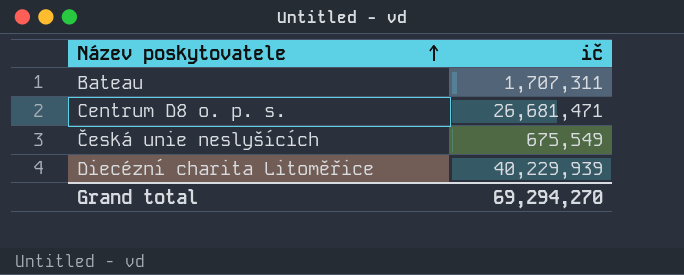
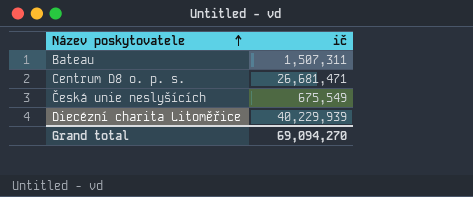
Bateau | ič: 1,707,311 -> 1,507,311
Grand total | ič: 69,294,270 -> 69,094,270

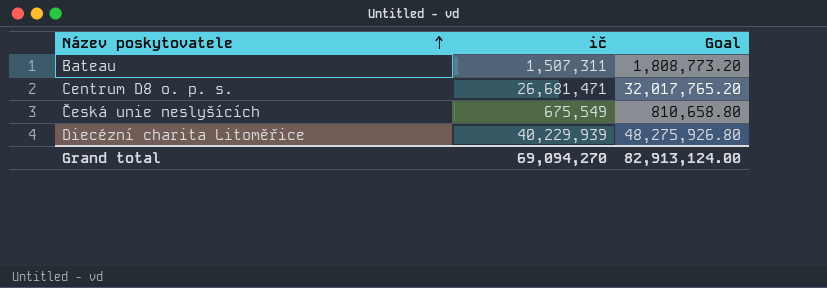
column Goal | formula: none -> [ič] * 1.2

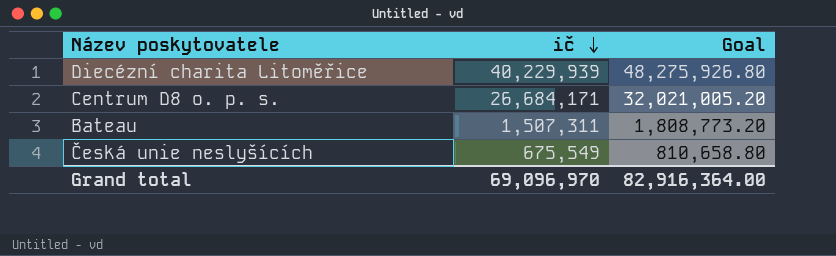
row order: Název poskytovatele ascending -> ič descending
Centrum D8 o. p. s. | ič: 26,681,471 -> 26,684,171
Centrum D8 o. p. s. | Goal: 32,017,765.20 -> 32,021,005.20
Grand total | ič: 69,094,270 -> 69,096,970
Grand total | Goal: 82,913,124.00 -> 82,916,364.00

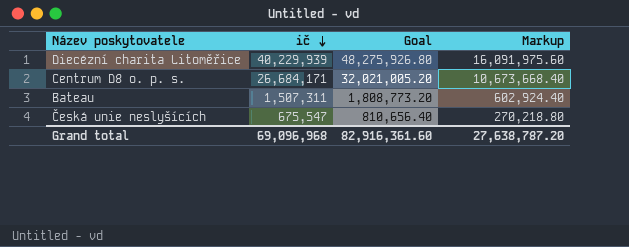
column Markup | formula: none -> [ič] * 0.4
Česká unie neslyšících | ič: 675,549 -> 675,547
Česká unie neslyšících | Goal: 810,658.80 -> 810,656.40
Grand total | ič: 69,096,970 -> 69,096,968
Grand total | Goal: 82,916,364.00 -> 82,916,361.60

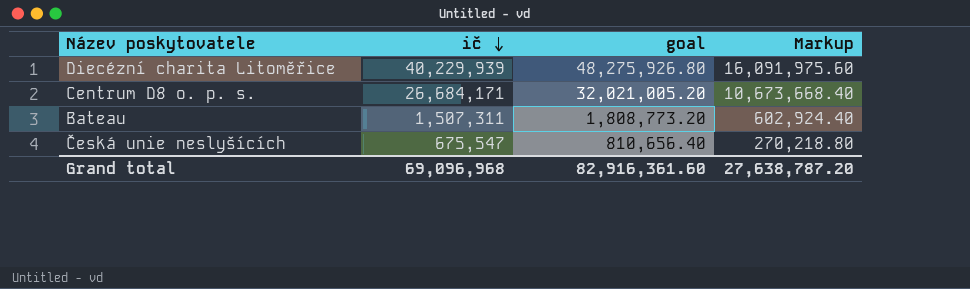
column name: Goal -> goal

